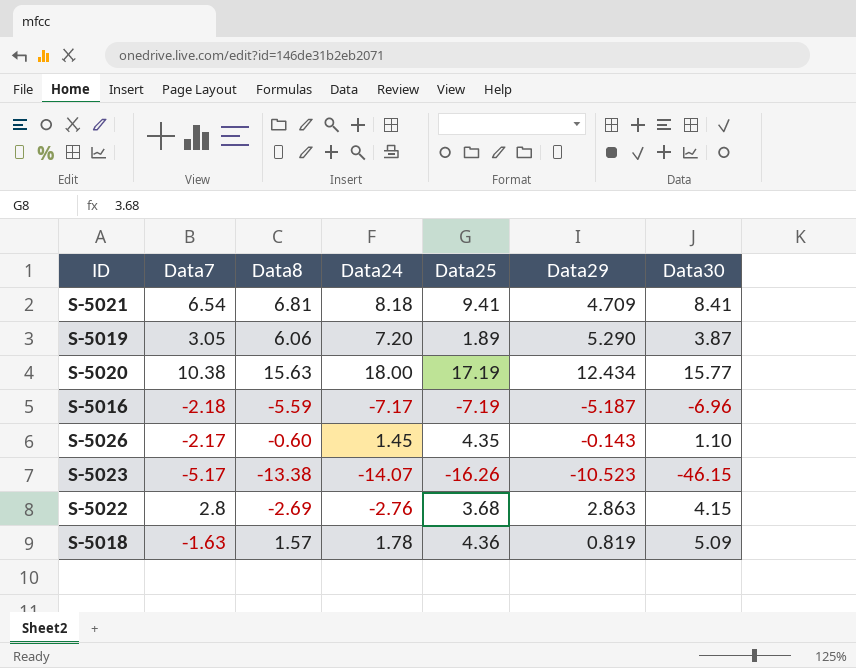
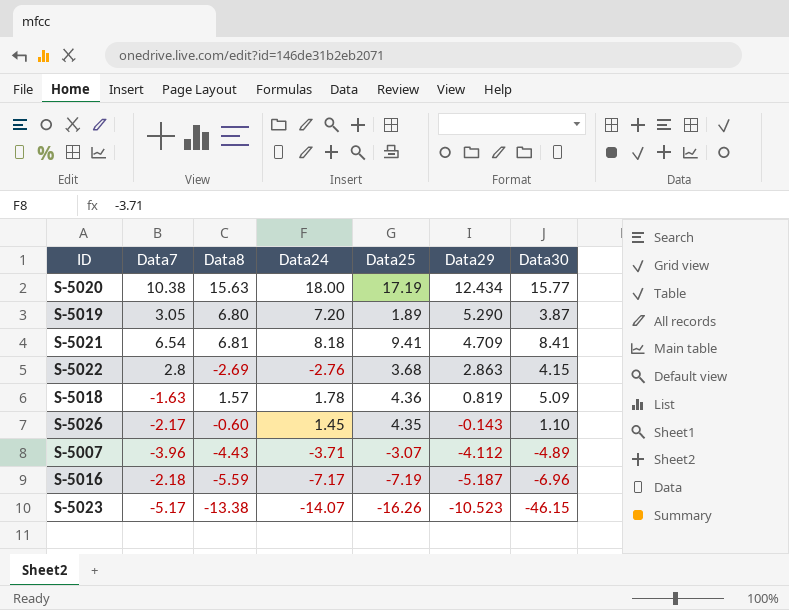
row order: none -> Data29 descending
S-5019 | Data8: 6.06 -> 6.80
row S-5007: none -> -3.96 | -4.43 | -3.71 | -3.07 | -4.112 | -4.89

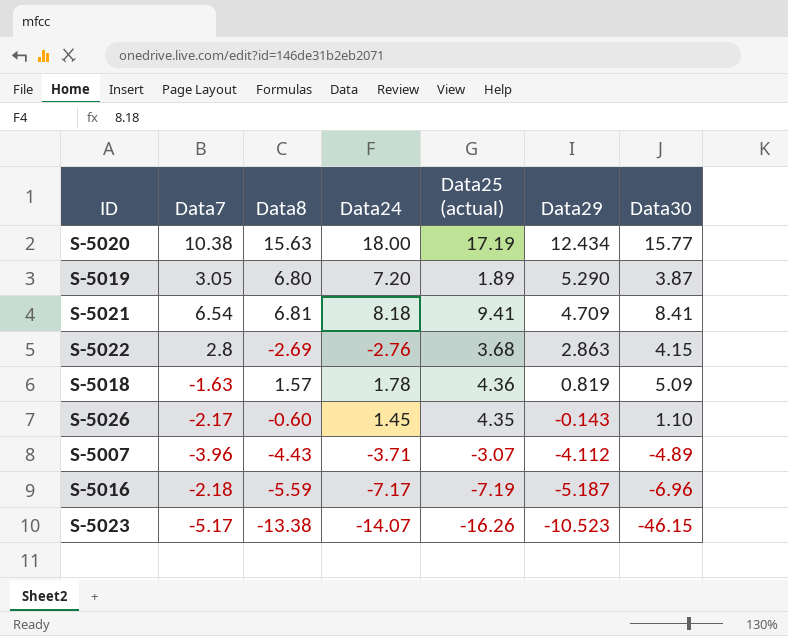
column name: Data25 -> Data25 (actual)

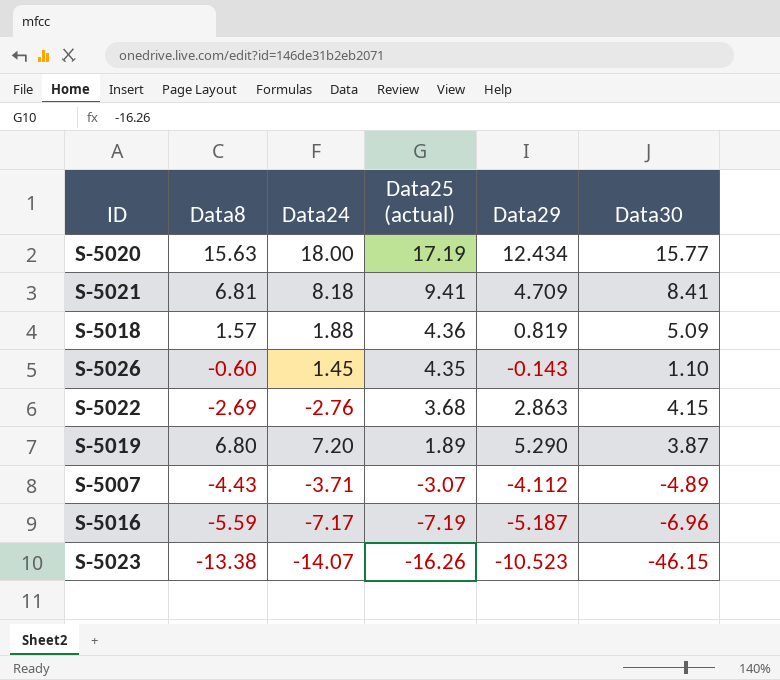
row order: Data29 descending -> Data25 (actual) descending
column Data7 | position: 2 -> none
S-5018 | Data24: 1.78 -> 1.88

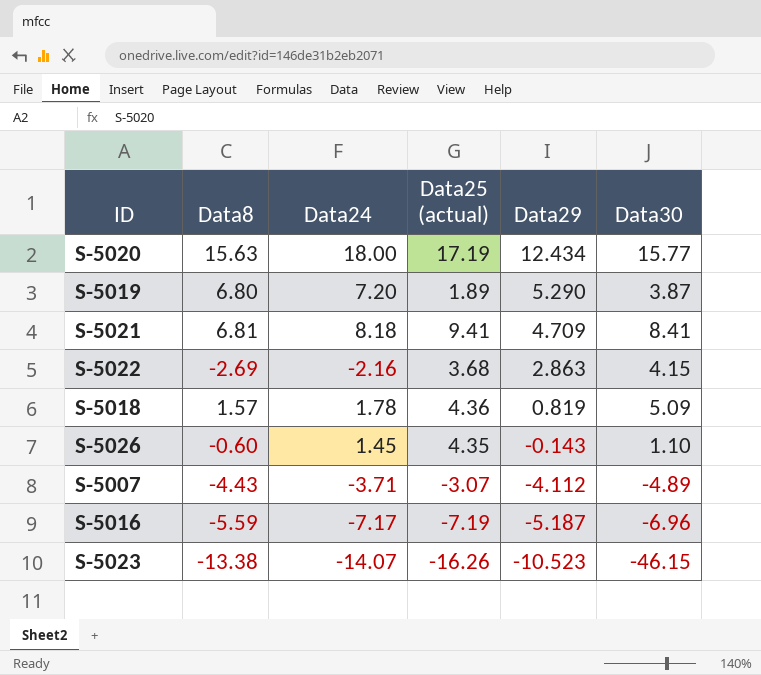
row order: Data25 (actual) descending -> Data29 descending
S-5022 | Data24: -2.76 -> -2.16
S-5018 | Data24: 1.88 -> 1.78

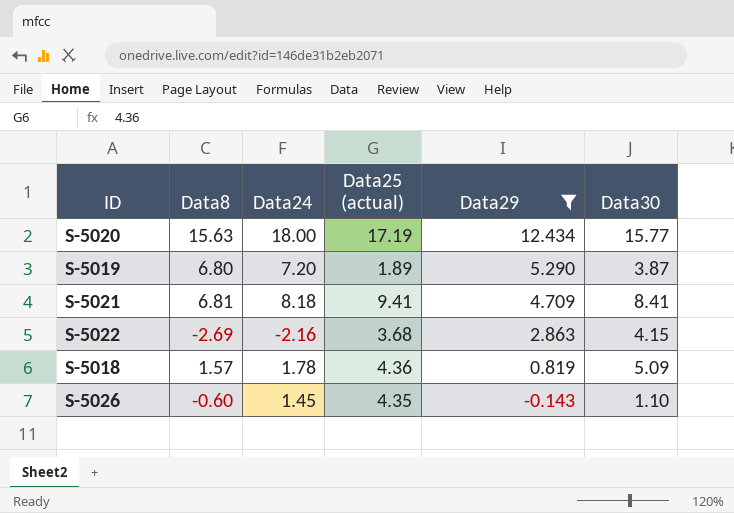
filter: none -> Data29 >= -0.143

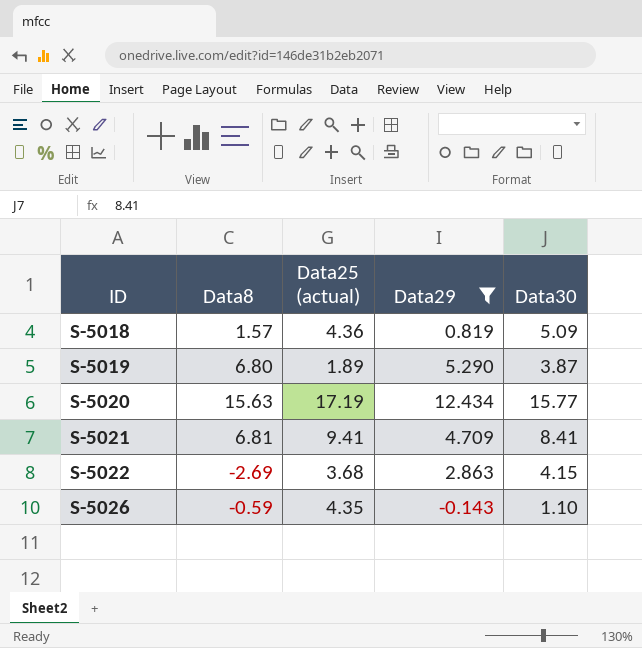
row order: Data29 descending -> ID ascending
column Data24 | position: 3 -> none
S-5026 | Data8: -0.60 -> -0.59

